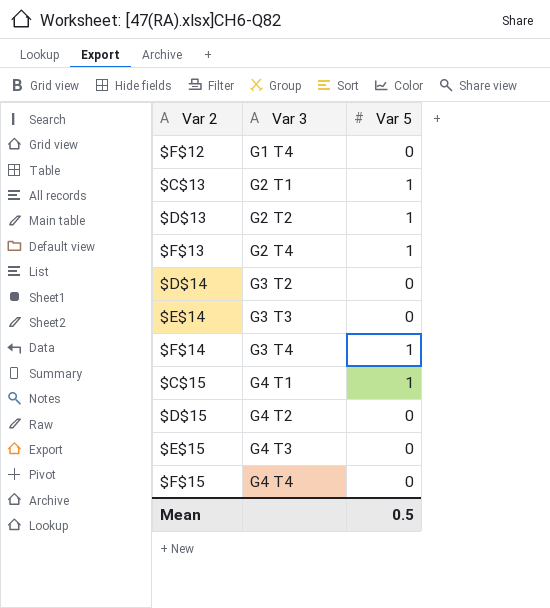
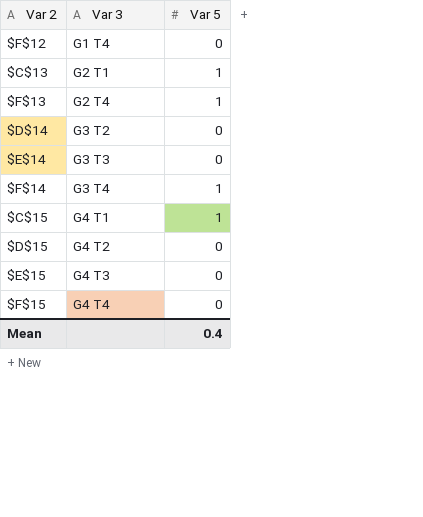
row $D$13: G2 T2 | 1 -> none
Mean | Var 5: 0.5 -> 0.4

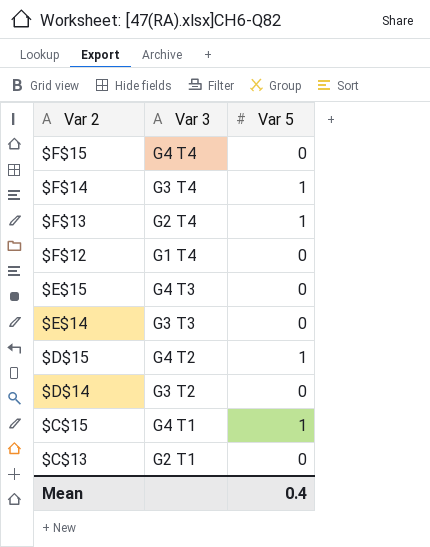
row order: Var 3 ascending -> Var 2 descending
$D$15 | Var 5: 0 -> 1
$C$13 | Var 5: 1 -> 0

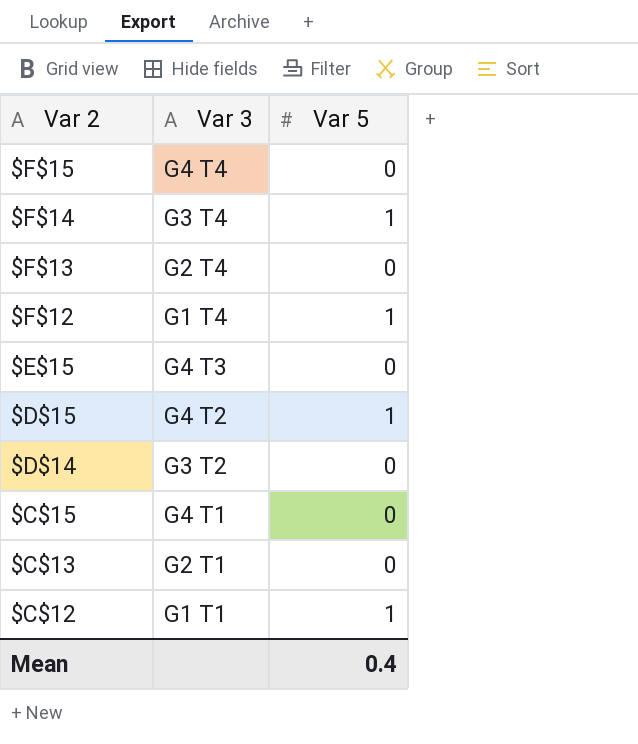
row $E$14: G3 T3 | 0 -> none
$F$13 | Var 5: 1 -> 0
$F$12 | Var 5: 0 -> 1
$C$15 | Var 5: 1 -> 0
row $C$12: none -> G1 T1 | 1

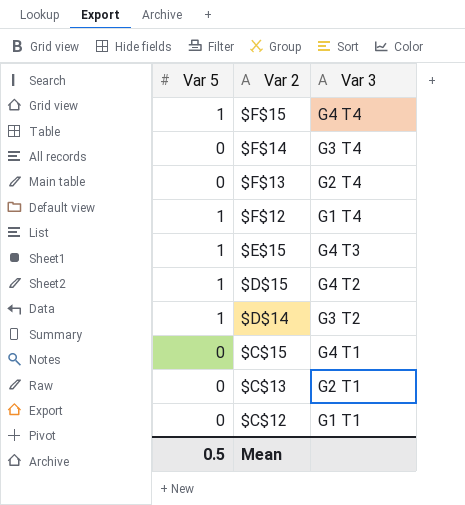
column Var 5 | position: 3 -> 1
$F$15 | Var 5: 0 -> 1
$F$14 | Var 5: 1 -> 0
$E$15 | Var 5: 0 -> 1
$D$14 | Var 5: 0 -> 1
$C$12 | Var 5: 1 -> 0
Mean | Var 5: 0.4 -> 0.5

